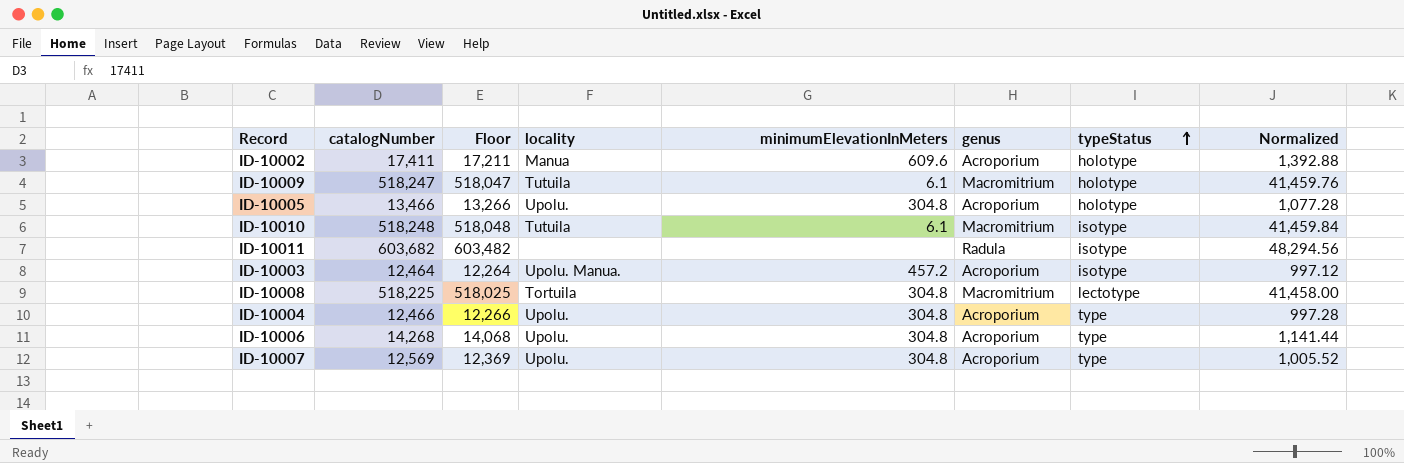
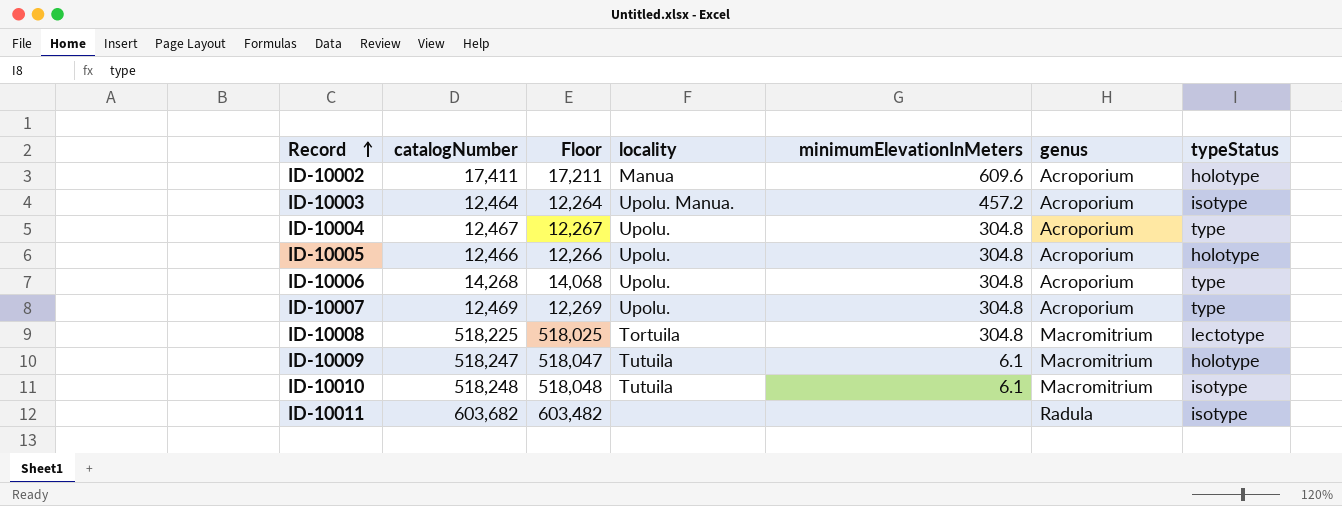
row order: typeStatus ascending -> Record ascending
column Normalized | formula: [catalogNumber] * 0.08 -> none
ID-10004 | catalogNumber: 12,466 -> 12,467
ID-10004 | Floor: 12,266 -> 12,267
ID-10005 | catalogNumber: 13,466 -> 12,466
ID-10005 | Floor: 13,266 -> 12,266
ID-10007 | catalogNumber: 12,569 -> 12,469
ID-10007 | Floor: 12,369 -> 12,269

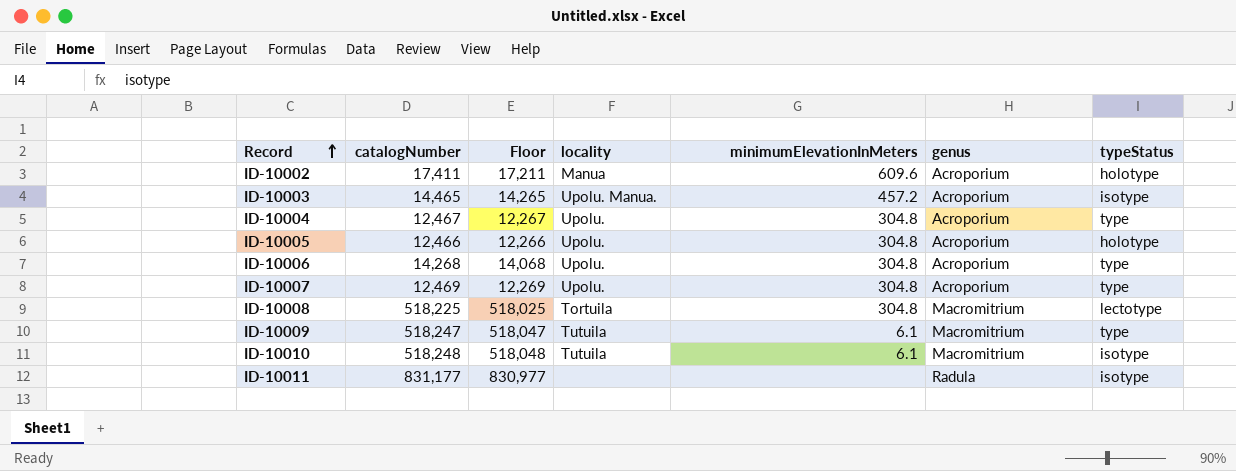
ID-10003 | catalogNumber: 12,464 -> 14,465
ID-10003 | Floor: 12,264 -> 14,265
ID-10009 | typeStatus: holotype -> type
ID-10011 | catalogNumber: 603,682 -> 831,177
ID-10011 | Floor: 603,482 -> 830,977

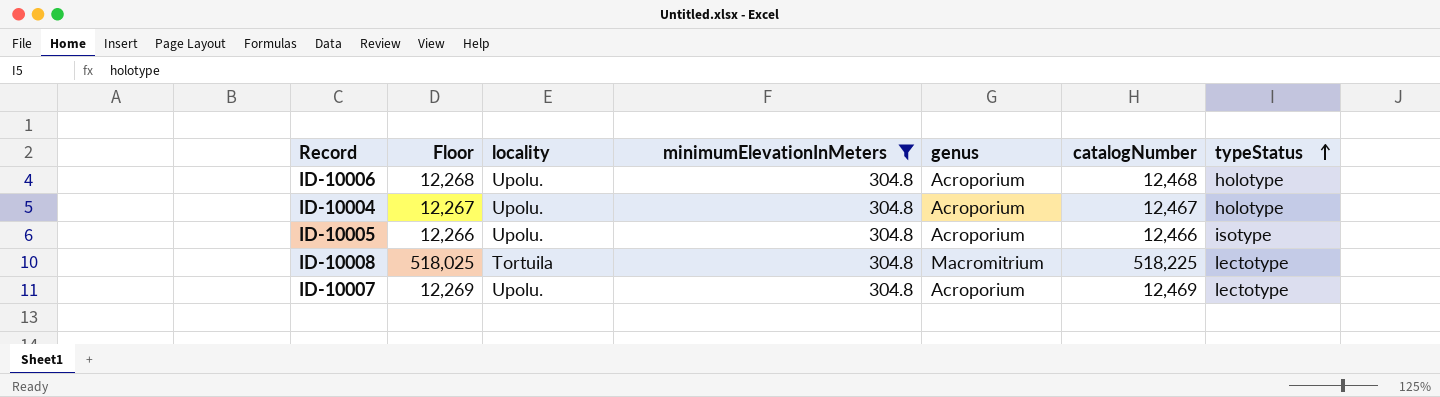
filter: none -> minimumElevationInMeters = 304.8
row order: Record ascending -> typeStatus ascending
column catalogNumber | position: 2 -> 6
ID-10006 | Floor: 14,068 -> 12,268
ID-10006 | catalogNumber: 14,268 -> 12,468
ID-10006 | typeStatus: type -> holotype
ID-10004 | typeStatus: type -> holotype
ID-10005 | typeStatus: holotype -> isotype
ID-10007 | typeStatus: type -> lectotype

